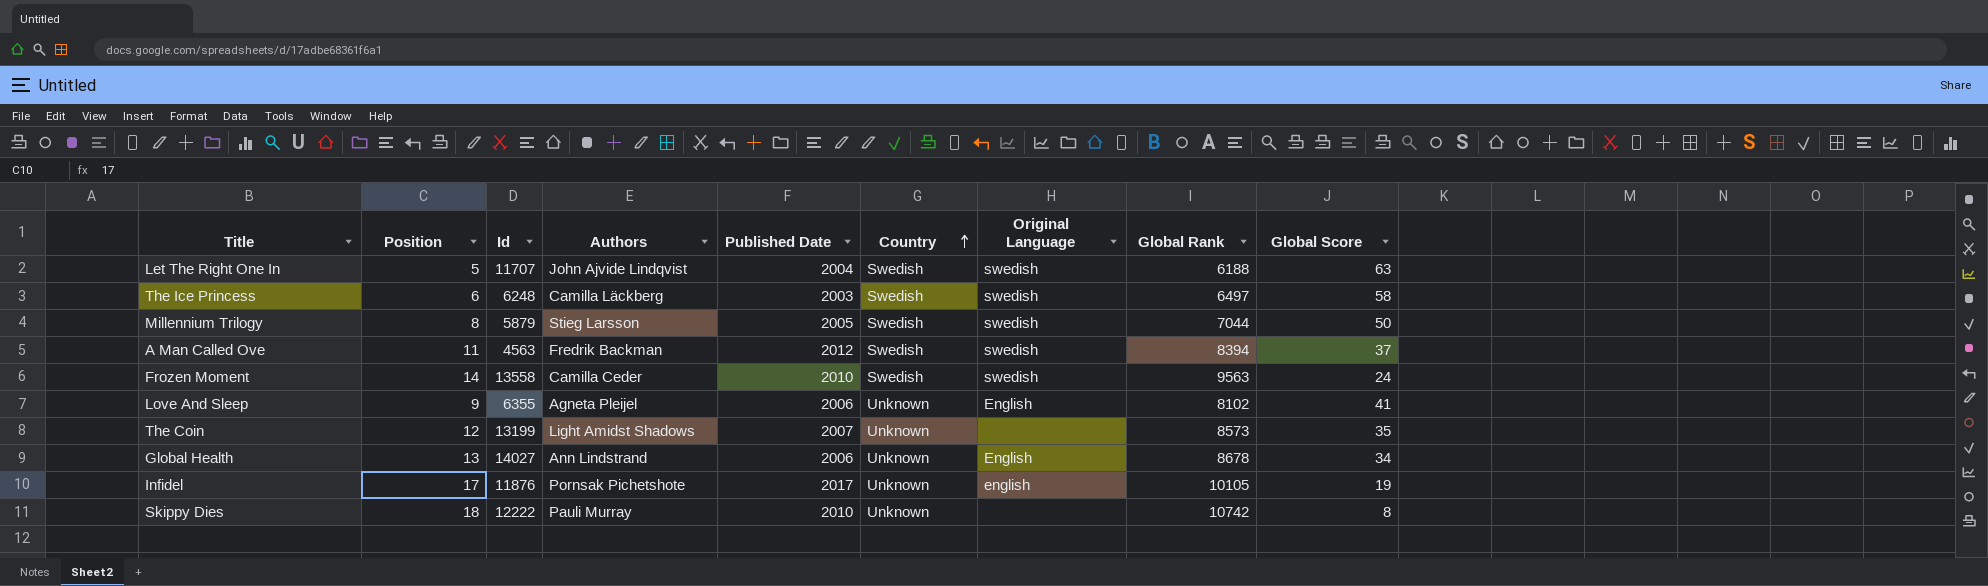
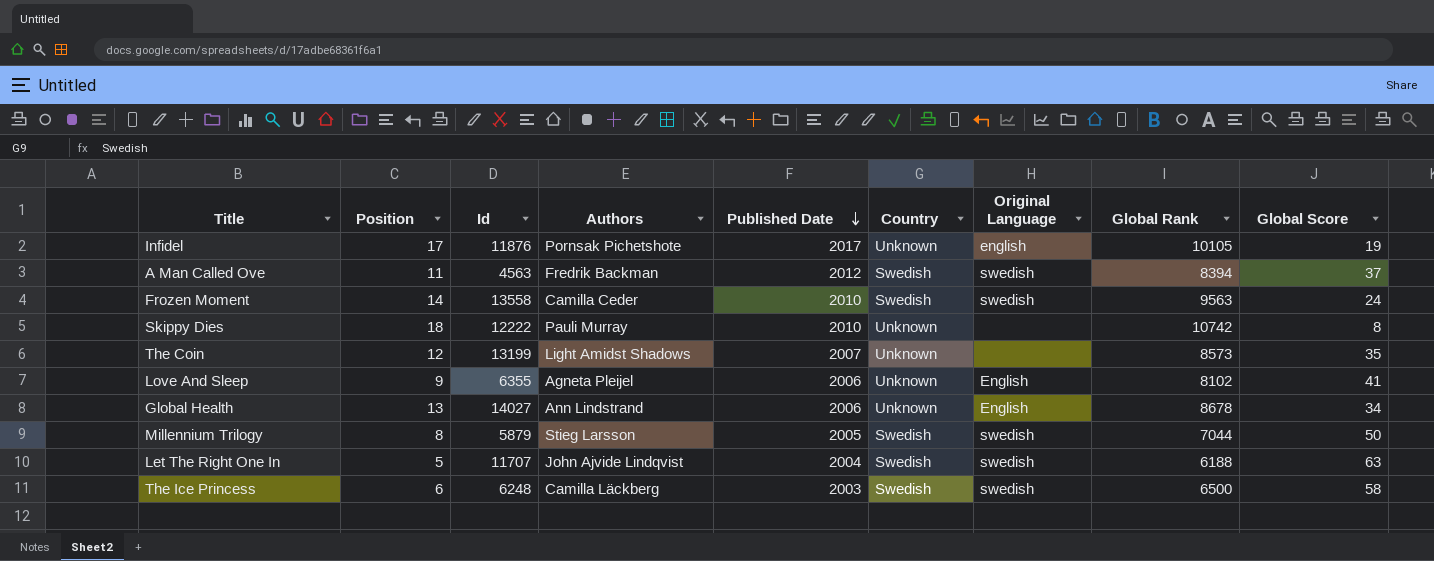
row order: Country ascending -> Published Date descending
The Ice Princess | Global Rank: 6497 -> 6500

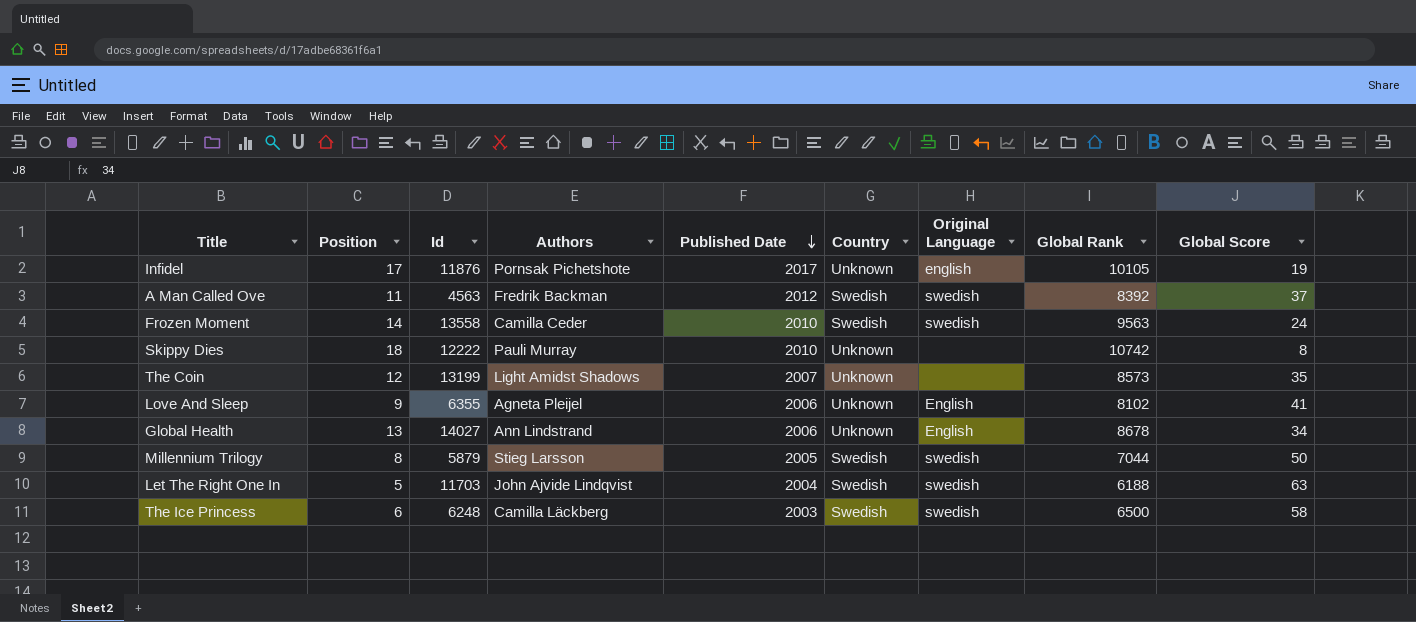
A Man Called Ove | Global Rank: 8394 -> 8392
Let The Right One In | Id: 11707 -> 11703

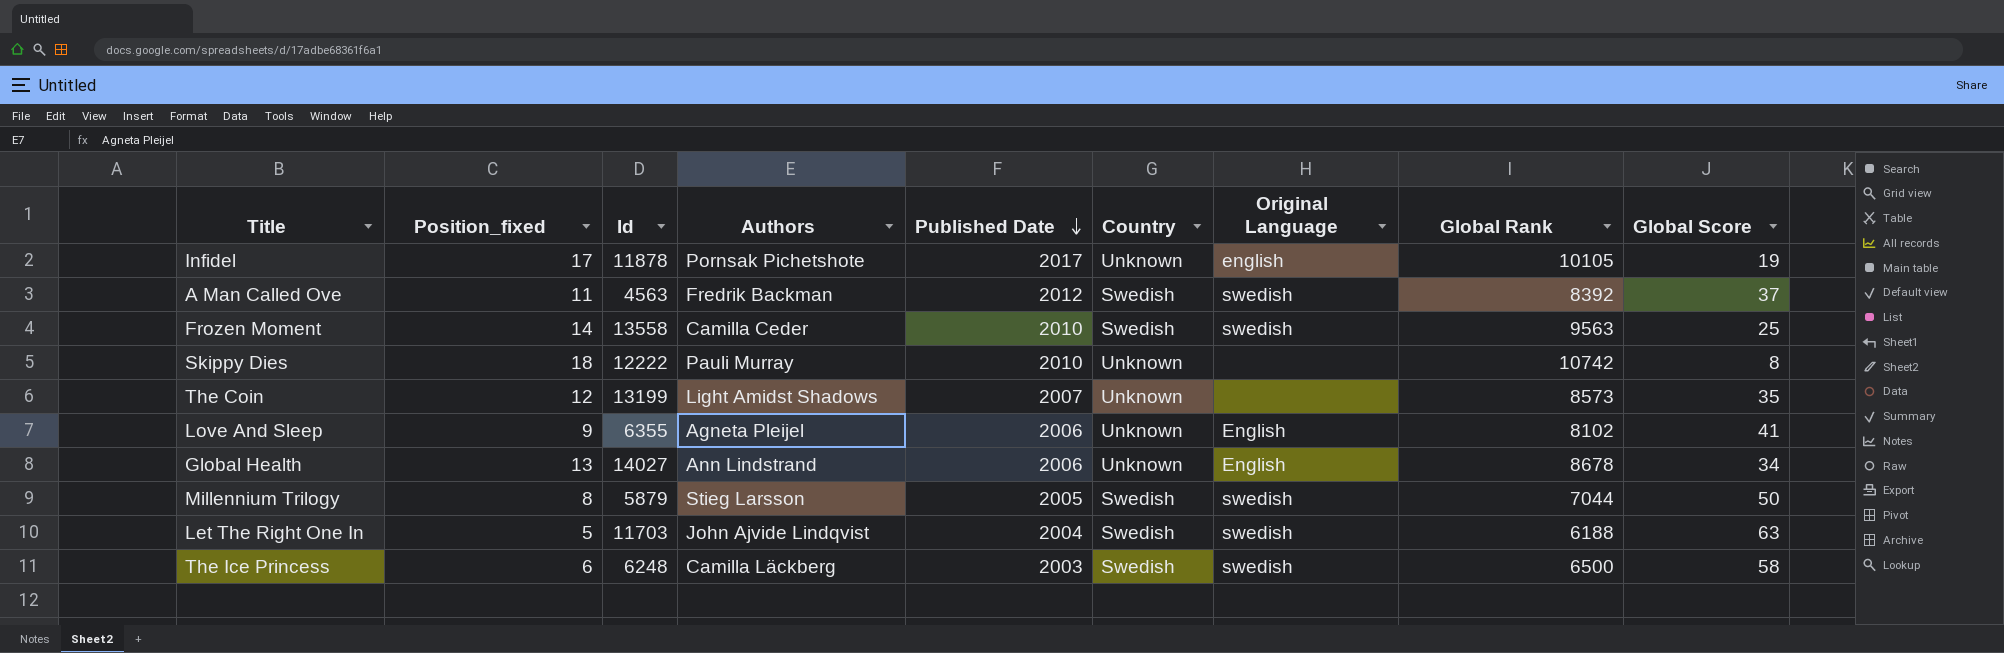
column name: Position -> Position_fixed
Infidel | Id: 11876 -> 11878
Frozen Moment | Global Score: 24 -> 25

